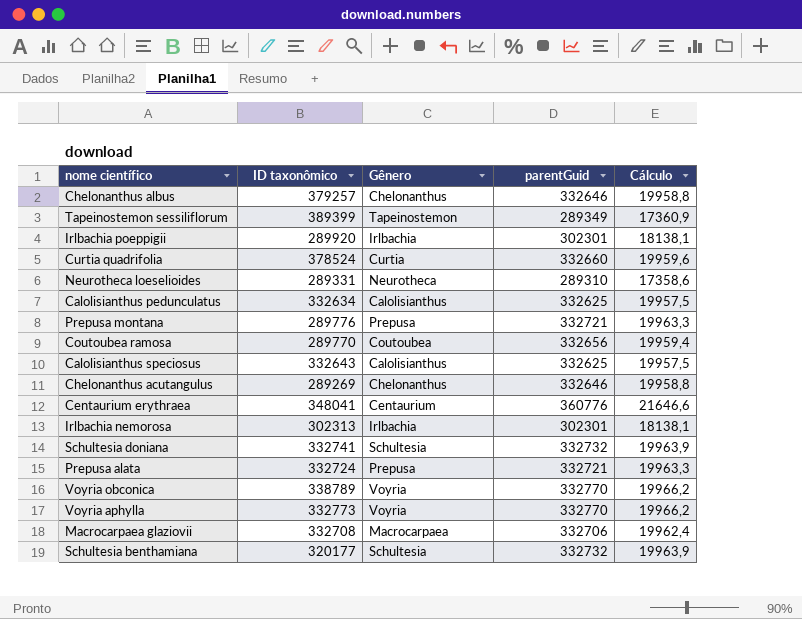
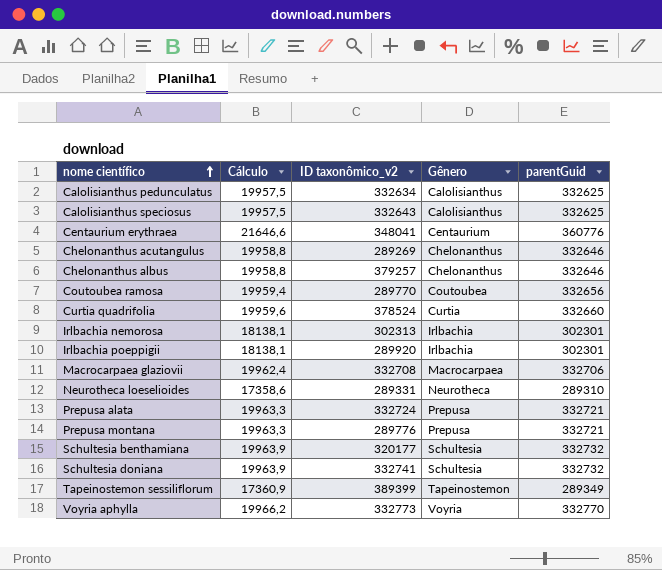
row order: none -> nome científico ascending
column Cálculo | position: 5 -> 2
column name: ID taxonômico -> ID taxonômico_v2
row Voyria obconica: 338789 | Voyria | 332770 | 19966,2 -> none

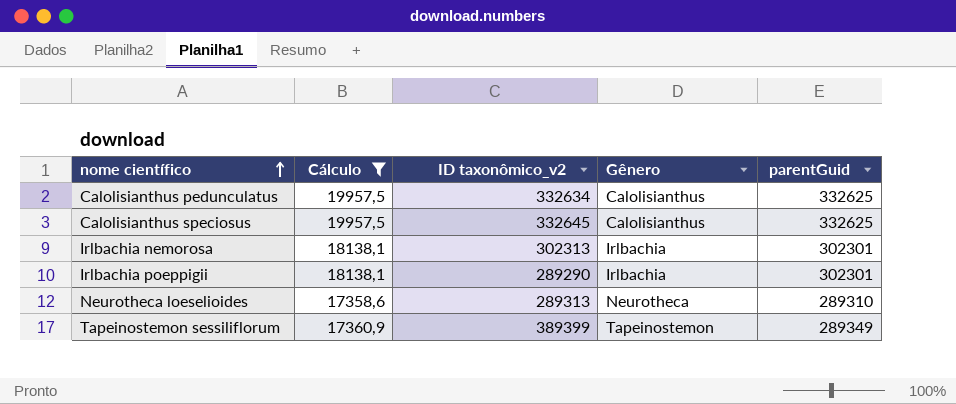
filter: none -> Cálculo <= 19957,5
Calolisianthus speciosus | ID taxonômico_v2: 332643 -> 332645
Irlbachia poeppigii | ID taxonômico_v2: 289920 -> 289290
Neurotheca loeselioides | ID taxonômico_v2: 289331 -> 289313

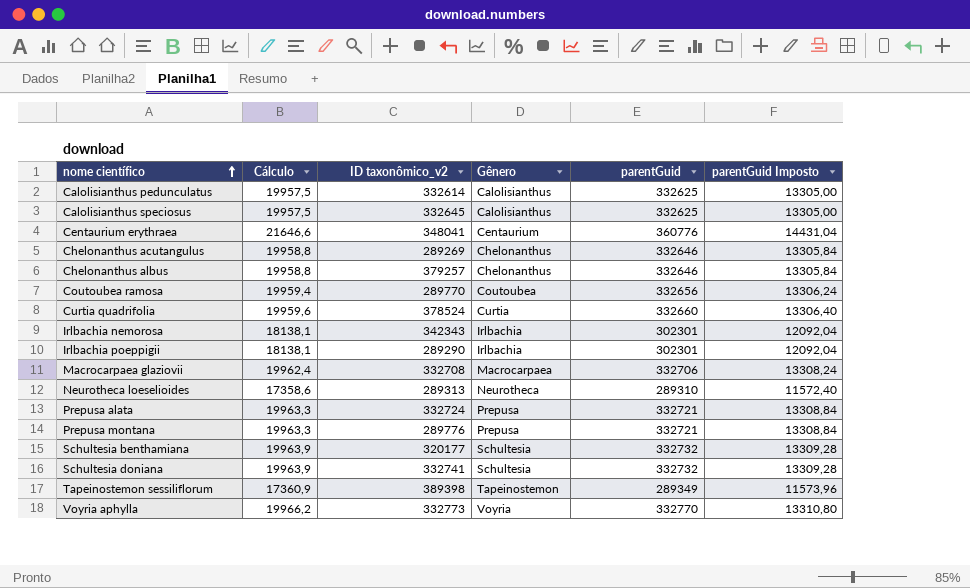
filter: Cálculo <= 19957,5 -> none
column parentGuid Imposto | formula: none -> [parentGuid] * 0,04
Calolisianthus pedunculatus | ID taxonômico_v2: 332634 -> 332614
Irlbachia nemorosa | ID taxonômico_v2: 302313 -> 342343
Tapeinostemon sessiliflorum | ID taxonômico_v2: 389399 -> 389398

